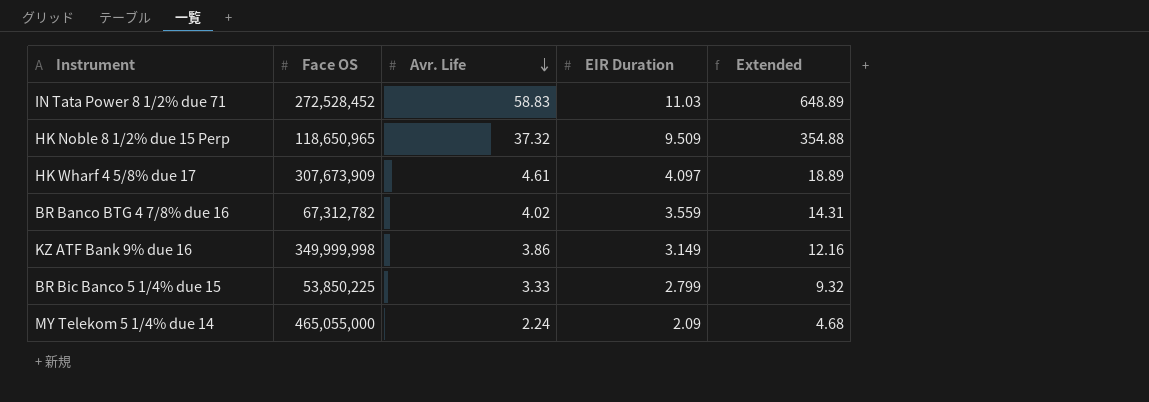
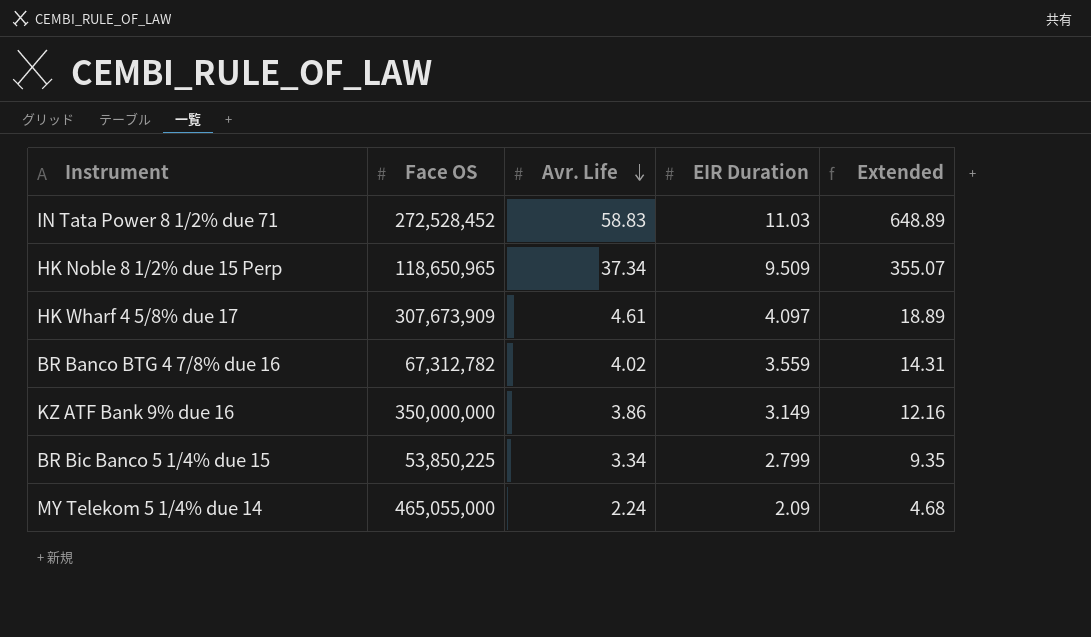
HK Noble 8 1/2% due 15 Perp | Avr. Life: 37.32 -> 37.34
HK Noble 8 1/2% due 15 Perp | Extended: 354.88 -> 355.07
KZ ATF Bank 9% due 16 | Face OS: 349,999,998 -> 350,000,000
BR Bic Banco 5 1/4% due 15 | Avr. Life: 3.33 -> 3.34
BR Bic Banco 5 1/4% due 15 | Extended: 9.32 -> 9.35

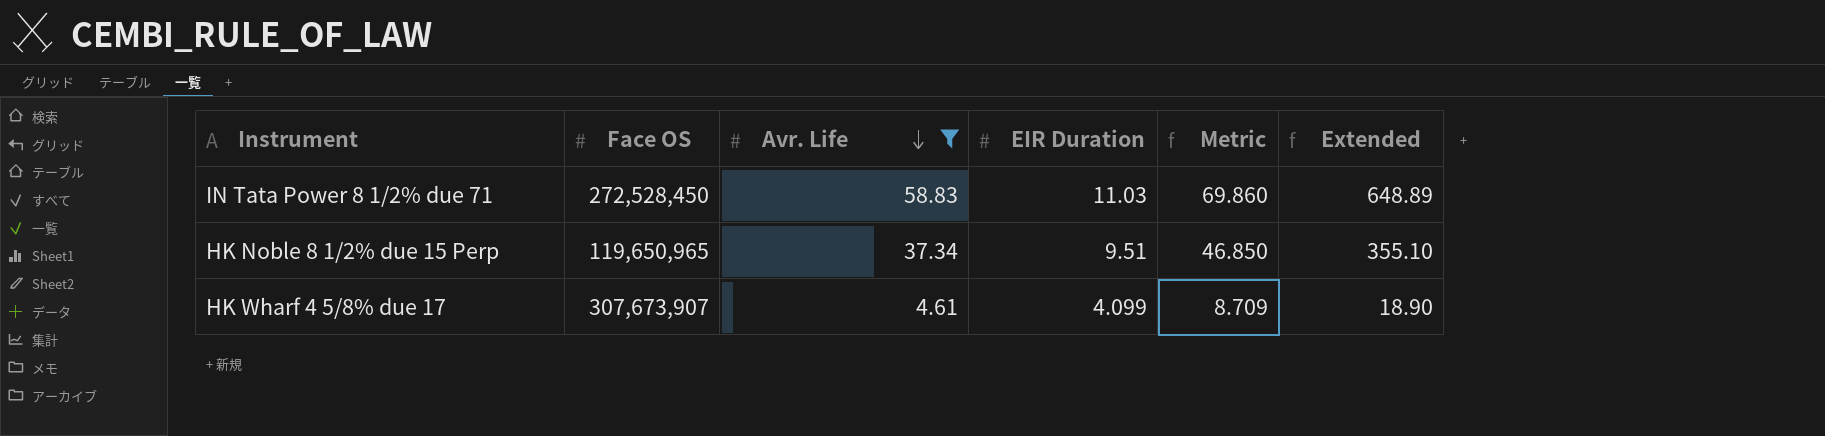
filter: none -> Avr. Life >= 4.61
column Metric | formula: none -> [Avr. Life] + [EIR Duration]
IN Tata Power 8 1/2% due 71 | Face OS: 272,528,452 -> 272,528,450
HK Noble 8 1/2% due 15 Perp | Face OS: 118,650,965 -> 119,650,965
HK Noble 8 1/2% due 15 Perp | EIR Duration: 9.509 -> 9.51
HK Noble 8 1/2% due 15 Perp | Extended: 355.07 -> 355.10
HK Wharf 4 5/8% due 17 | Face OS: 307,673,909 -> 307,673,907
HK Wharf 4 5/8% due 17 | EIR Duration: 4.097 -> 4.099
HK Wharf 4 5/8% due 17 | Extended: 18.89 -> 18.90

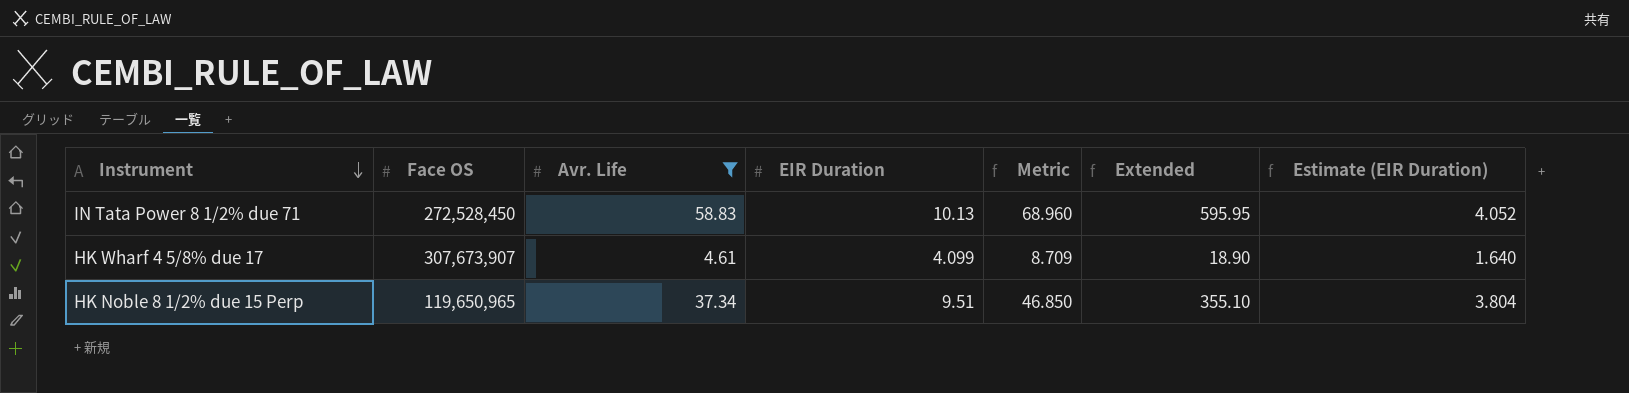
row order: Avr. Life descending -> Instrument descending
column Estimate (EIR Duration) | formula: none -> [EIR Duration] * 0.4
IN Tata Power 8 1/2% due 71 | EIR Duration: 11.03 -> 10.13
IN Tata Power 8 1/2% due 71 | Metric: 69.860 -> 68.960
IN Tata Power 8 1/2% due 71 | Extended: 648.89 -> 595.95

